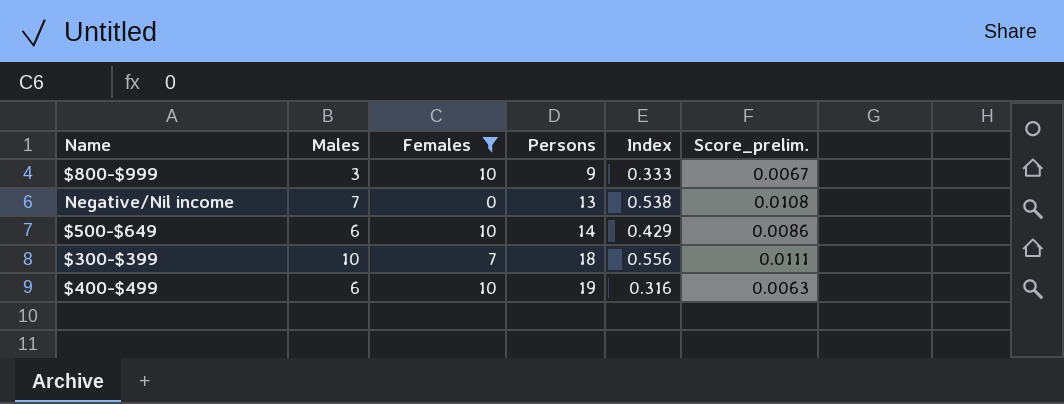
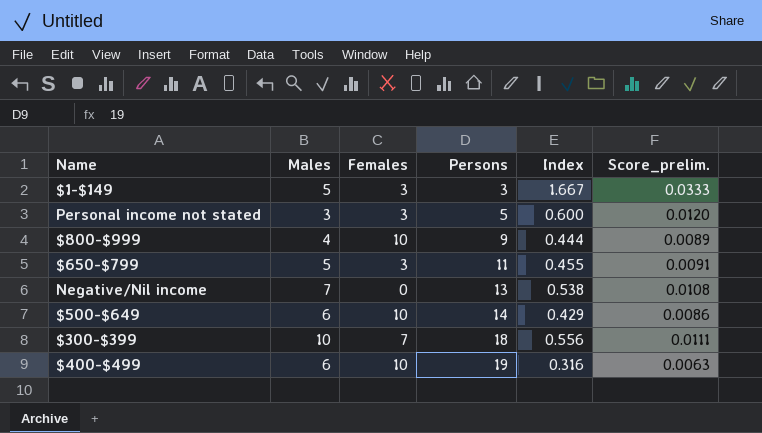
filter: Females != 3 -> none
$800-$999 | Males: 3 -> 4
$800-$999 | Index: 0.333 -> 0.444
$800-$999 | Score_prelim.: 0.0067 -> 0.0089

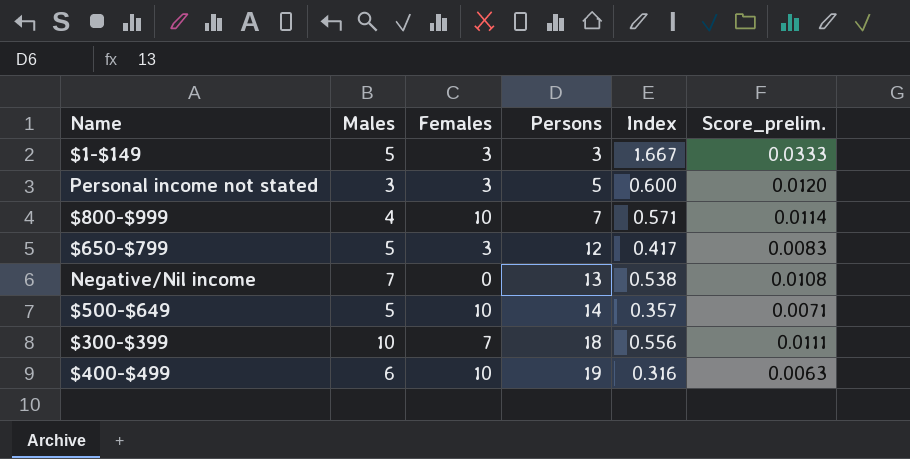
$800-$999 | Persons: 9 -> 7
$800-$999 | Index: 0.444 -> 0.571
$800-$999 | Score_prelim.: 0.0089 -> 0.0114
$650-$799 | Persons: 11 -> 12
$650-$799 | Index: 0.455 -> 0.417
$650-$799 | Score_prelim.: 0.0091 -> 0.0083
$500-$649 | Males: 6 -> 5
$500-$649 | Index: 0.429 -> 0.357
$500-$649 | Score_prelim.: 0.0086 -> 0.0071

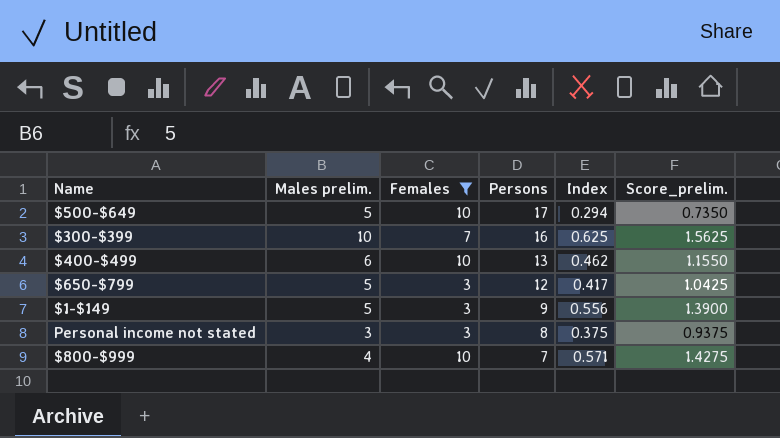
filter: none -> Females != 0
row order: Persons ascending -> Persons descending
column name: Males -> Males prelim.
column Score_prelim. | formula: [Index] * 0.02 -> [Index] * 2.5
$500-$649 | Persons: 14 -> 17
$500-$649 | Index: 0.357 -> 0.294
$300-$399 | Persons: 18 -> 16
$300-$399 | Index: 0.556 -> 0.625
$400-$499 | Persons: 19 -> 13
$400-$499 | Index: 0.316 -> 0.462
$1-$149 | Persons: 3 -> 9
$1-$149 | Index: 1.667 -> 0.556
Personal income not stated | Persons: 5 -> 8
Personal income not stated | Index: 0.600 -> 0.375

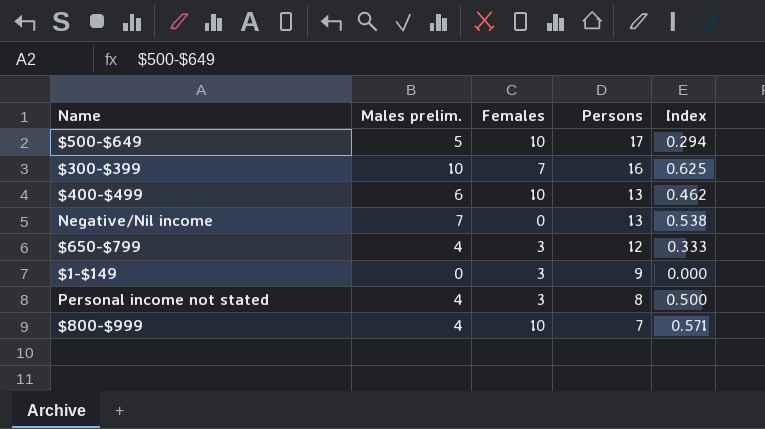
filter: Females != 0 -> none
column Score_prelim. | formula: [Index] * 2.5 -> none
$650-$799 | Males prelim.: 5 -> 4
$650-$799 | Index: 0.417 -> 0.333
$1-$149 | Males prelim.: 5 -> 0
$1-$149 | Index: 0.556 -> 0.000
Personal income not stated | Males prelim.: 3 -> 4
Personal income not stated | Index: 0.375 -> 0.500

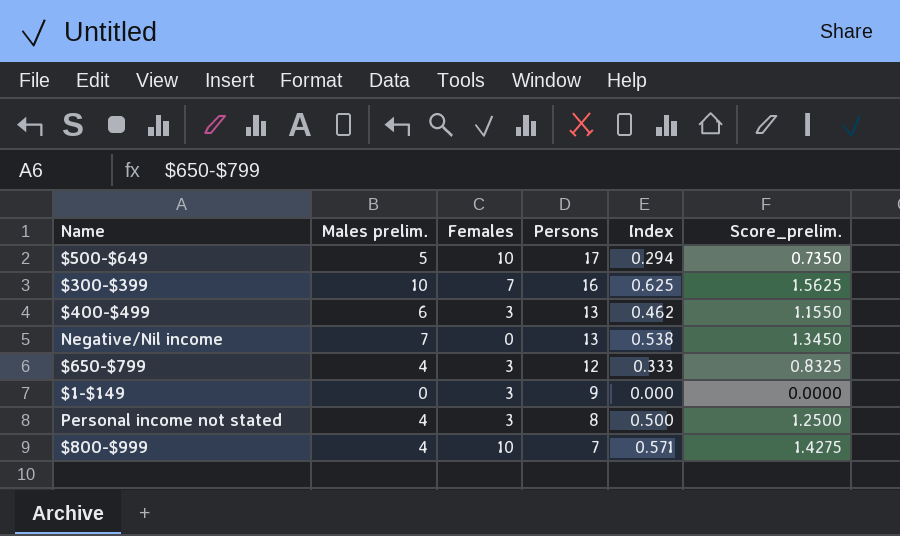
column Score_prelim. | formula: none -> [Index] * 2.5
$400-$499 | Females: 10 -> 3

